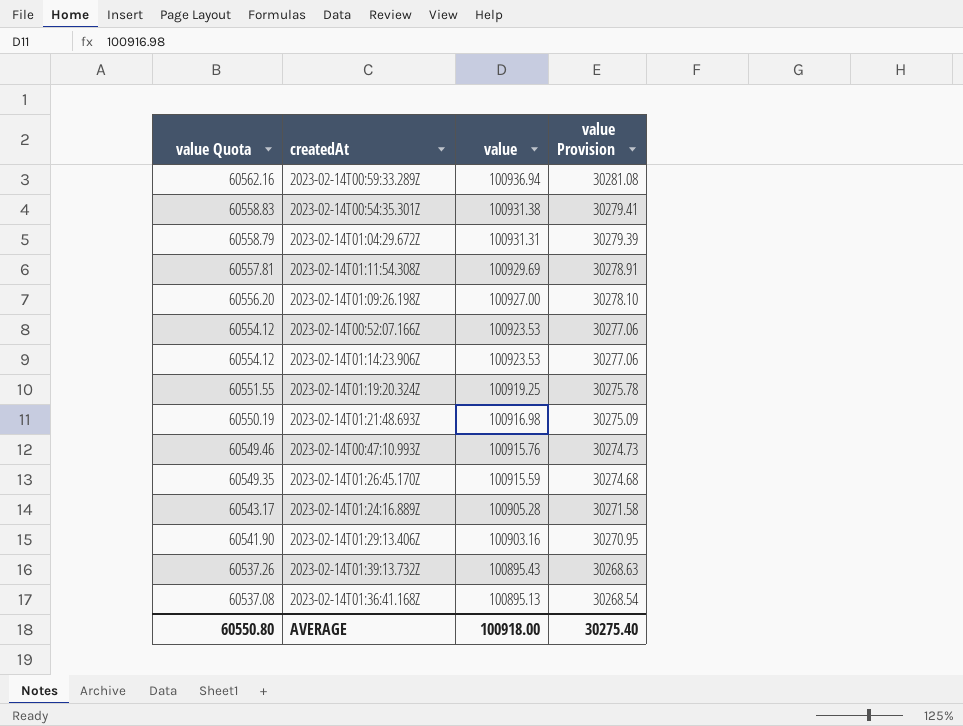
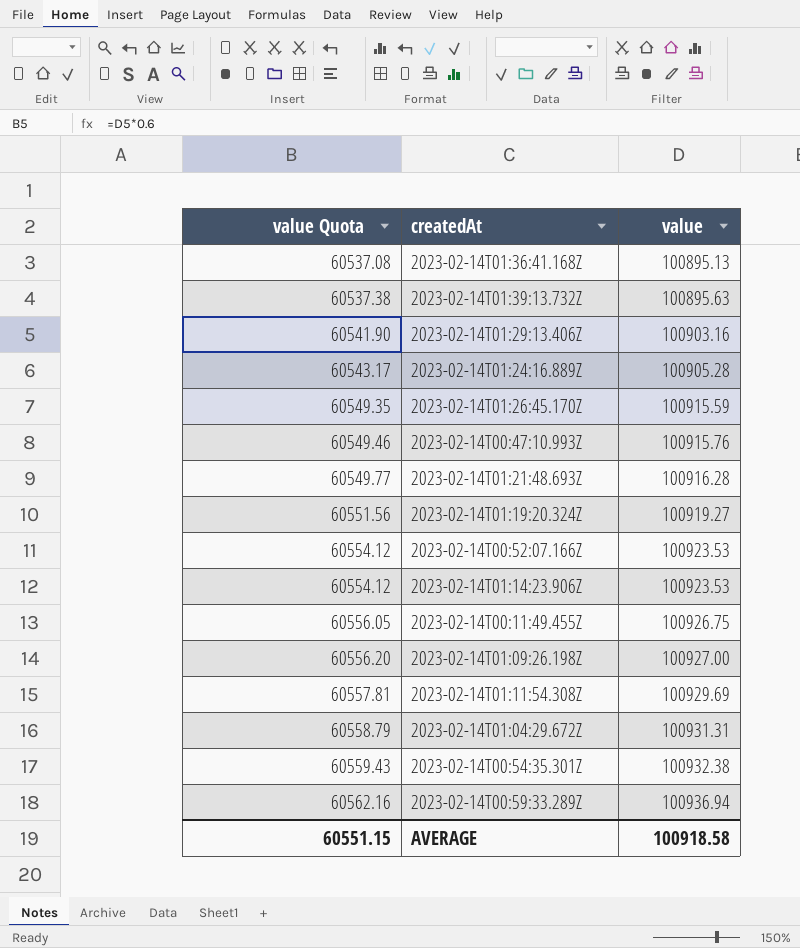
row order: value Quota descending -> value Quota ascending
column value Provision | formula: [value] * 0.3 -> none
2023-02-14T01:39:13.732Z | value Quota: 60537.26 -> 60537.38
2023-02-14T01:39:13.732Z | value: 100895.43 -> 100895.63
2023-02-14T01:21:48.693Z | value Quota: 60550.19 -> 60549.77
2023-02-14T01:21:48.693Z | value: 100916.98 -> 100916.28
2023-02-14T01:19:20.324Z | value Quota: 60551.55 -> 60551.56
2023-02-14T01:19:20.324Z | value: 100919.25 -> 100919.27
row 2023-02-14T00:11:49.455Z: none -> 60556.05 | 100926.75
2023-02-14T00:54:35.301Z | value Quota: 60558.83 -> 60559.43
2023-02-14T00:54:35.301Z | value: 100931.38 -> 100932.38
AVERAGE | value Quota: 60550.80 -> 60551.15
AVERAGE | value: 100918.00 -> 100918.58

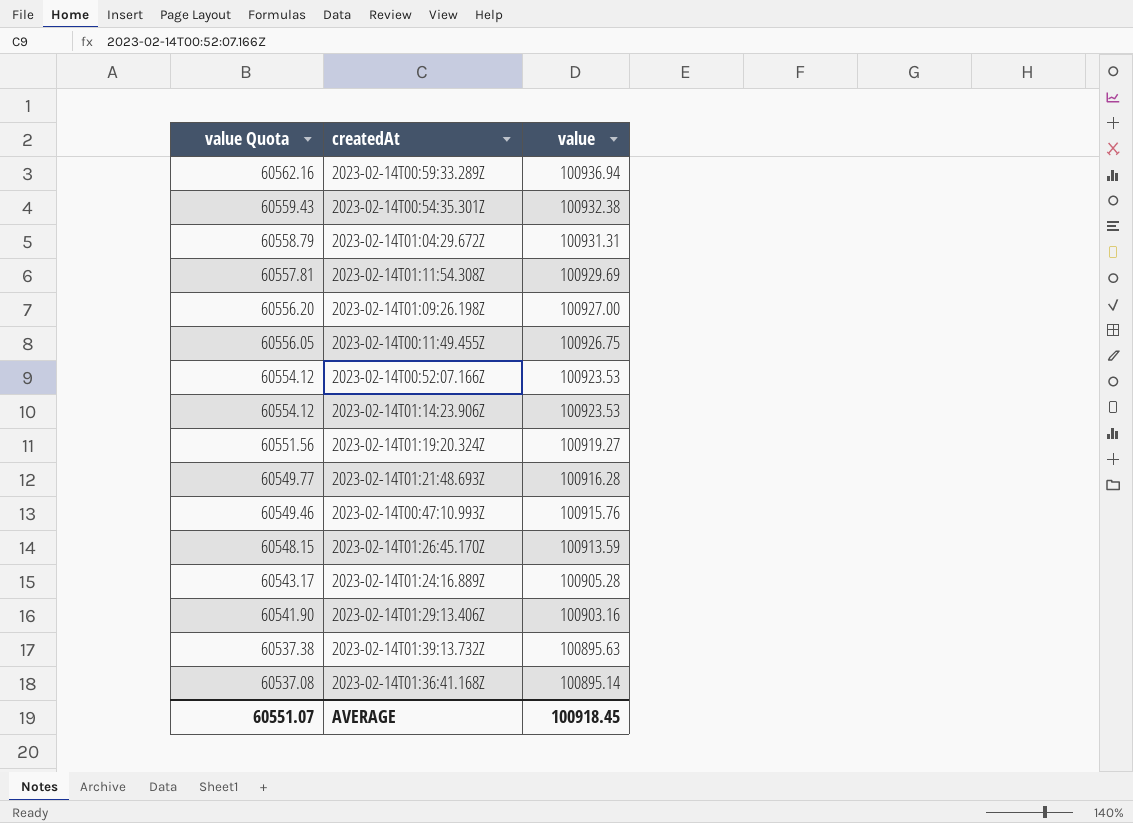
row order: value Quota ascending -> value Quota descending
2023-02-14T01:26:45.170Z | value Quota: 60549.35 -> 60548.15
2023-02-14T01:26:45.170Z | value: 100915.59 -> 100913.59
2023-02-14T01:36:41.168Z | value: 100895.13 -> 100895.14
AVERAGE | value Quota: 60551.15 -> 60551.07
AVERAGE | value: 100918.58 -> 100918.45

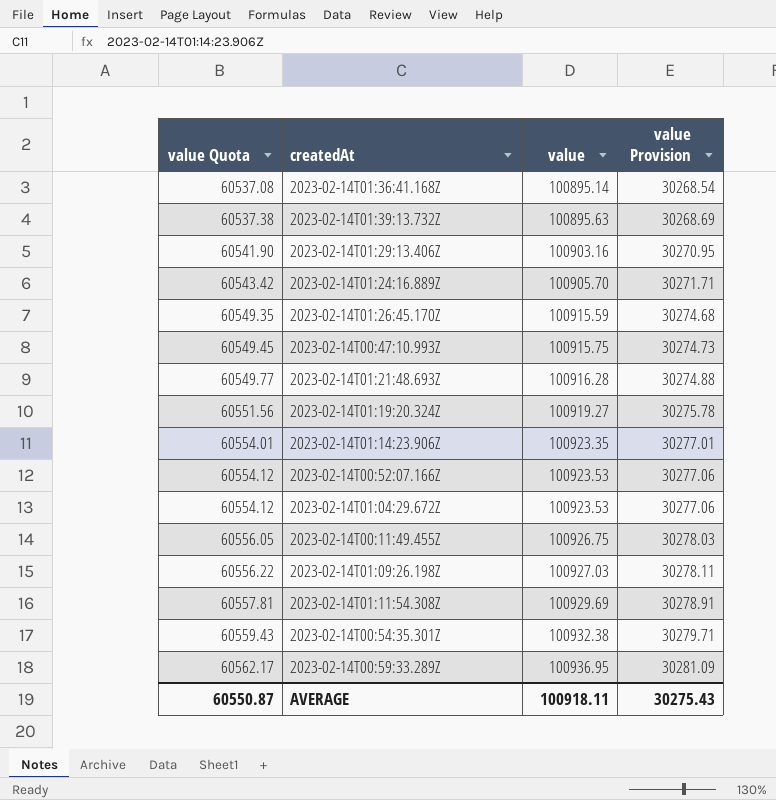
row order: value Quota descending -> value Quota ascending
column value Provision | formula: none -> [value] * 0.3
2023-02-14T01:24:16.889Z | value Quota: 60543.17 -> 60543.42
2023-02-14T01:24:16.889Z | value: 100905.28 -> 100905.70
2023-02-14T01:26:45.170Z | value Quota: 60548.15 -> 60549.35
2023-02-14T01:26:45.170Z | value: 100913.59 -> 100915.59
2023-02-14T00:47:10.993Z | value Quota: 60549.46 -> 60549.45
2023-02-14T00:47:10.993Z | value: 100915.76 -> 100915.75
2023-02-14T01:14:23.906Z | value Quota: 60554.12 -> 60554.01
2023-02-14T01:14:23.906Z | value: 100923.53 -> 100923.35
2023-02-14T01:04:29.672Z | value Quota: 60558.79 -> 60554.12
2023-02-14T01:04:29.672Z | value: 100931.31 -> 100923.53
2023-02-14T01:09:26.198Z | value Quota: 60556.20 -> 60556.22
2023-02-14T01:09:26.198Z | value: 100927.00 -> 100927.03
2023-02-14T00:59:33.289Z | value Quota: 60562.16 -> 60562.17
2023-02-14T00:59:33.289Z | value: 100936.94 -> 100936.95
AVERAGE | value Quota: 60551.07 -> 60550.87
AVERAGE | value: 100918.45 -> 100918.11

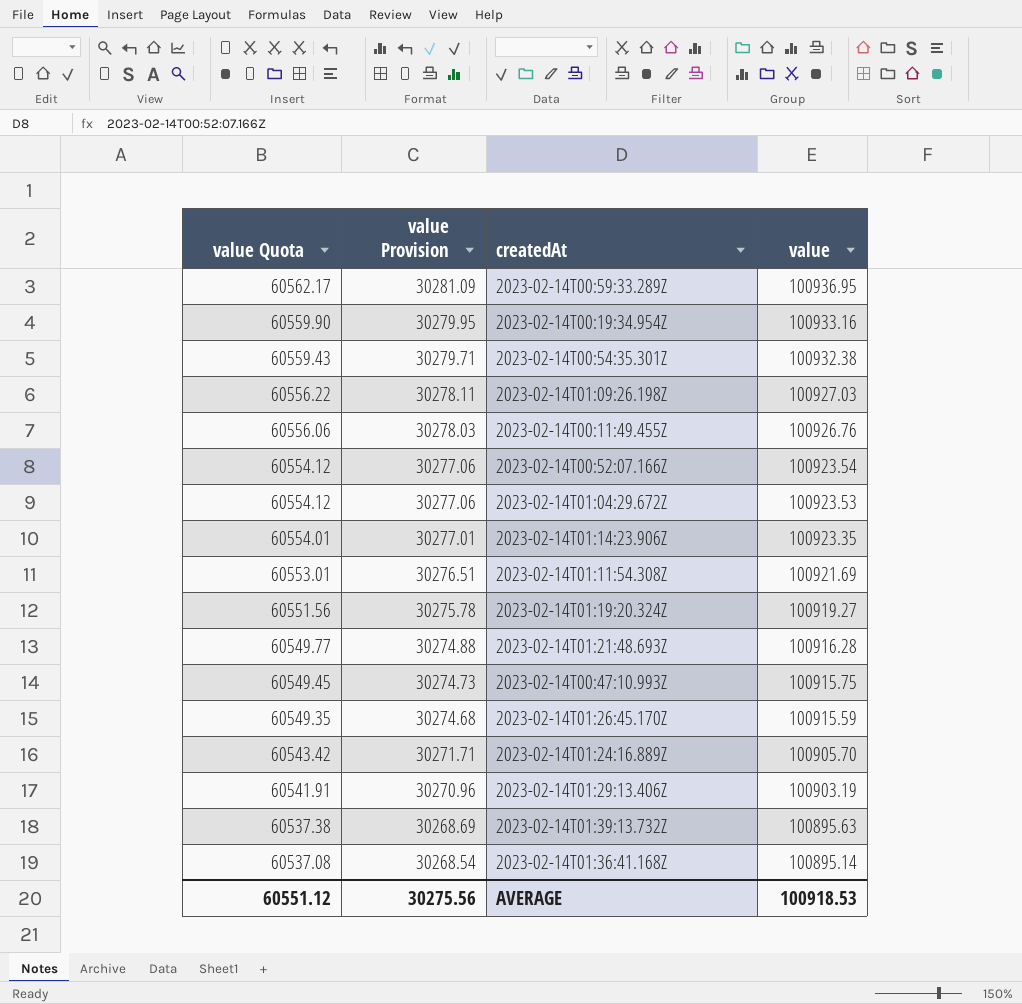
row order: value Quota ascending -> value Quota descending
column value Provision | position: 4 -> 2
row 2023-02-14T00:19:34.954Z: none -> 60559.90 | 30279.95 | 100933.16
2023-02-14T00:11:49.455Z | value Quota: 60556.05 -> 60556.06
2023-02-14T00:11:49.455Z | value: 100926.75 -> 100926.76
2023-02-14T00:52:07.166Z | value: 100923.53 -> 100923.54
2023-02-14T01:11:54.308Z | value Quota: 60557.81 -> 60553.01
2023-02-14T01:11:54.308Z | value Provision: 30278.91 -> 30276.51
2023-02-14T01:11:54.308Z | value: 100929.69 -> 100921.69
2023-02-14T01:29:13.406Z | value Quota: 60541.90 -> 60541.91
2023-02-14T01:29:13.406Z | value Provision: 30270.95 -> 30270.96
2023-02-14T01:29:13.406Z | value: 100903.16 -> 100903.19
AVERAGE | value Quota: 60550.87 -> 60551.12
AVERAGE | value Provision: 30275.43 -> 30275.56
AVERAGE | value: 100918.11 -> 100918.53

